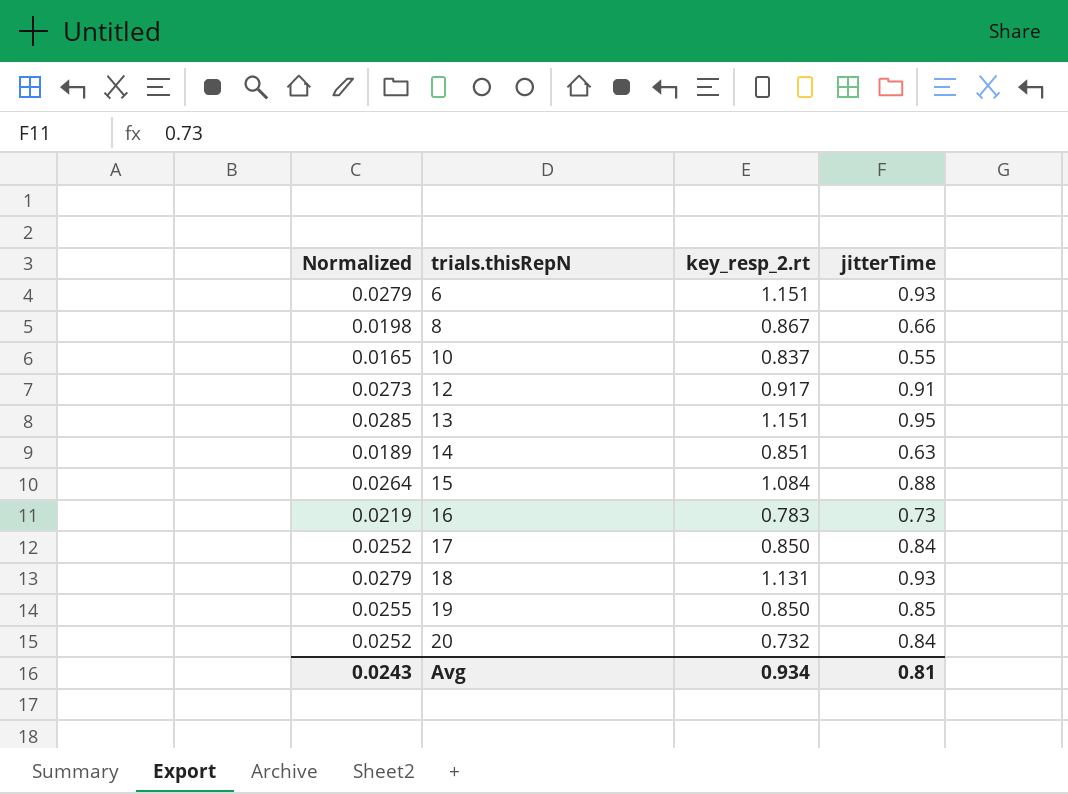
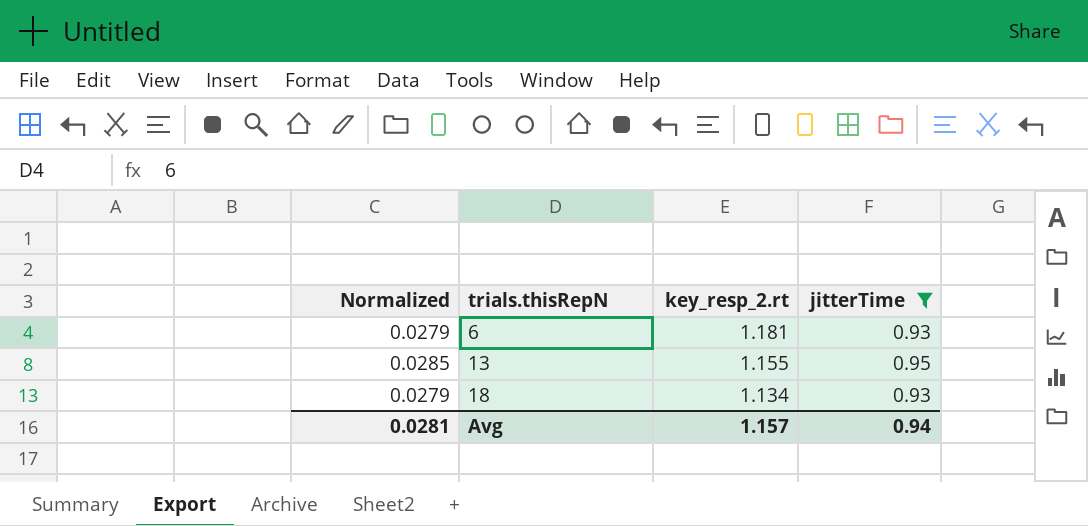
filter: none -> jitterTime >= 0.93
6 | key_resp_2.rt: 1.151 -> 1.181
13 | key_resp_2.rt: 1.151 -> 1.155
18 | key_resp_2.rt: 1.131 -> 1.134
Avg | Normalized: 0.0243 -> 0.0281
Avg | key_resp_2.rt: 0.934 -> 1.157
Avg | jitterTime: 0.81 -> 0.94

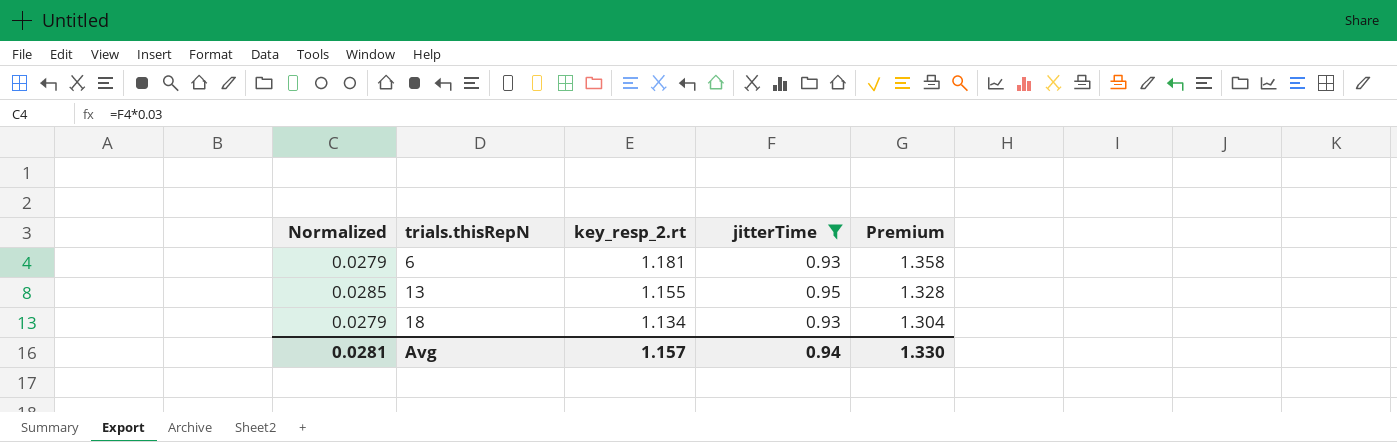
column Premium | formula: none -> [key_resp_2.rt] * 1.15

